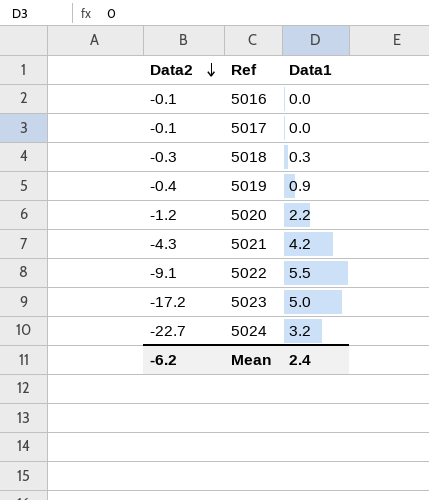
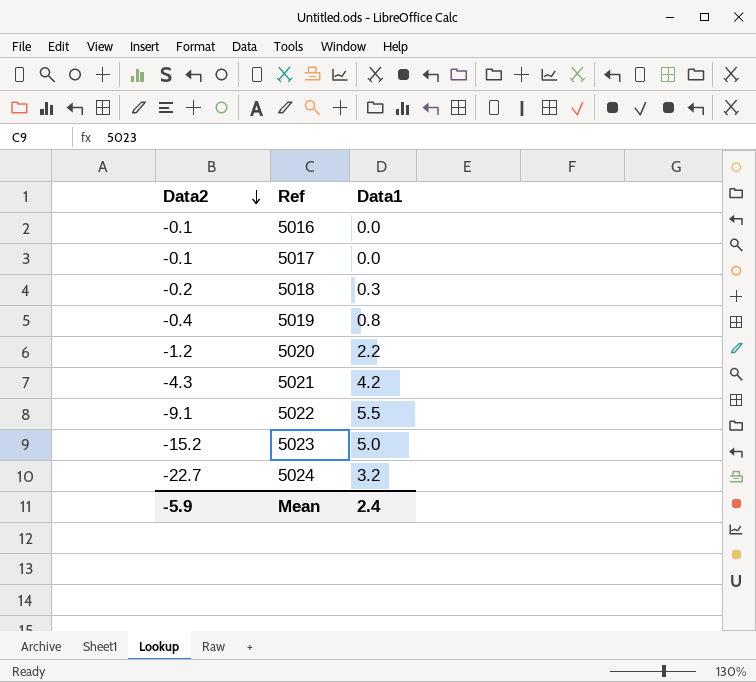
5018 | Data2: -0.3 -> -0.2
5019 | Data1: 0.9 -> 0.8
5023 | Data2: -17.2 -> -15.2
Mean | Data2: -6.2 -> -5.9

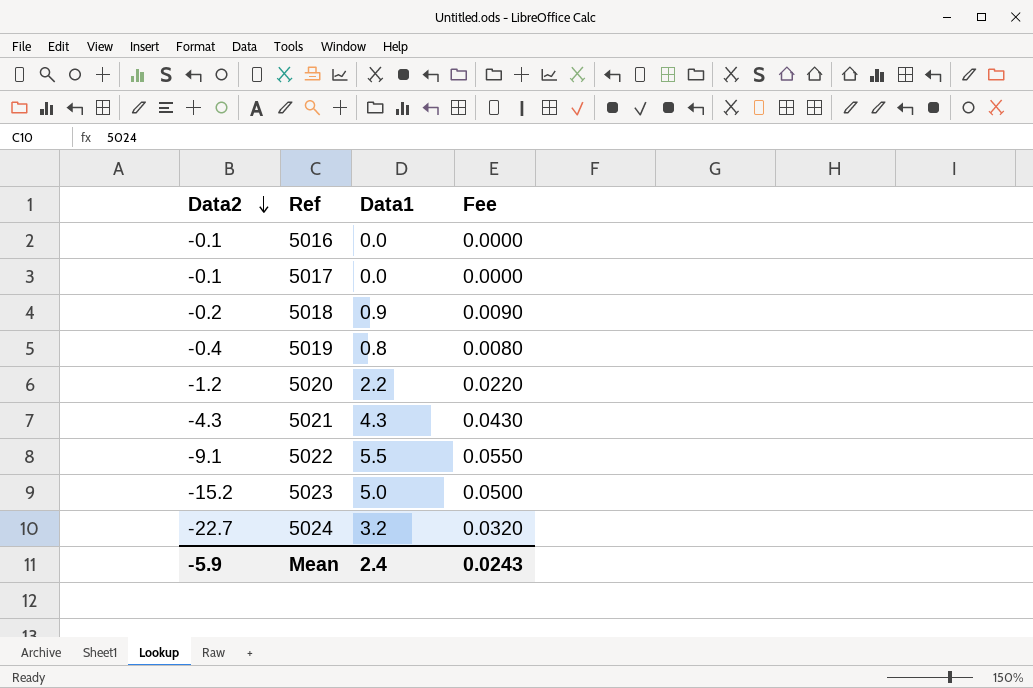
column Fee | formula: none -> [Data1] * 0.01
5018 | Data1: 0.3 -> 0.9
5021 | Data1: 4.2 -> 4.3

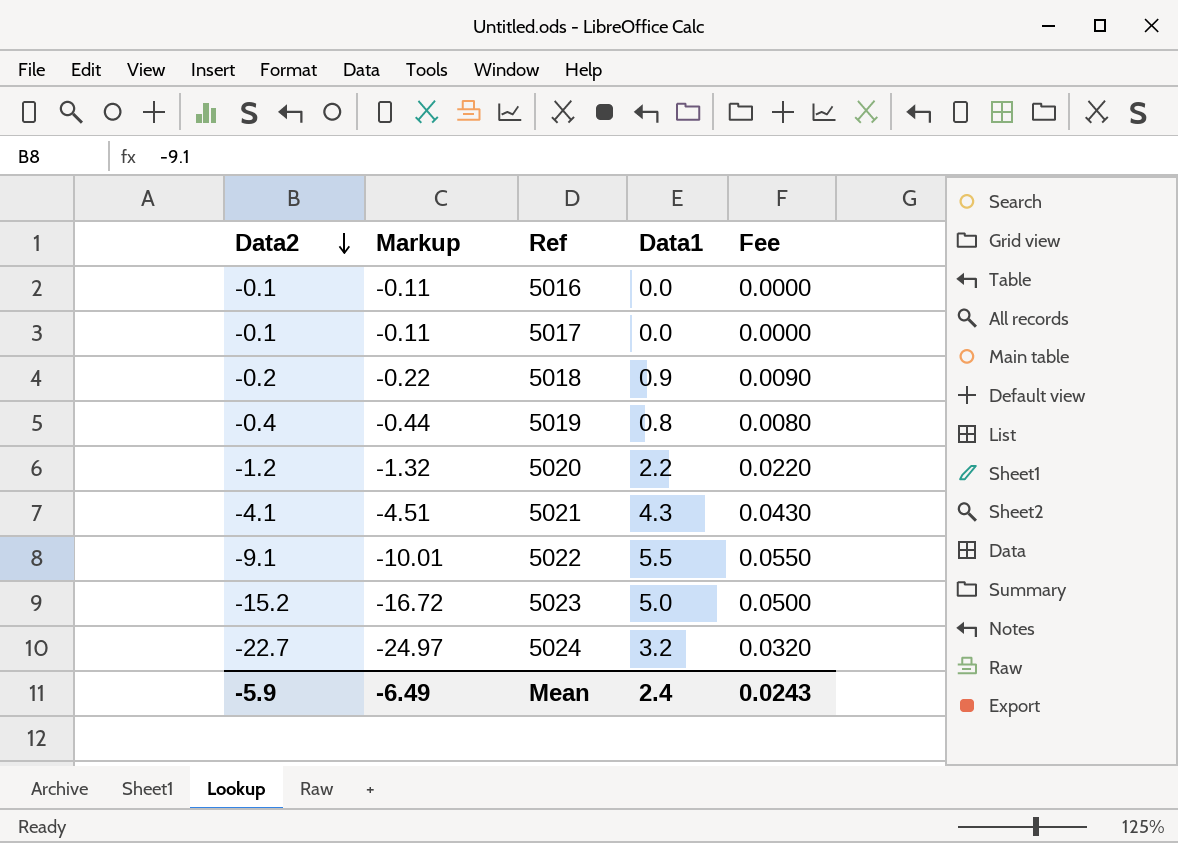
column Markup | formula: none -> [Data2] * 1.1
5021 | Data2: -4.3 -> -4.1

